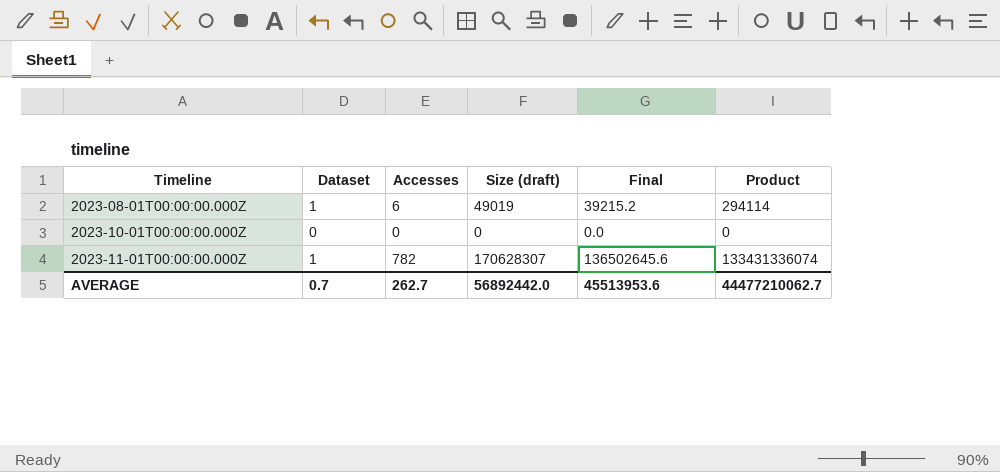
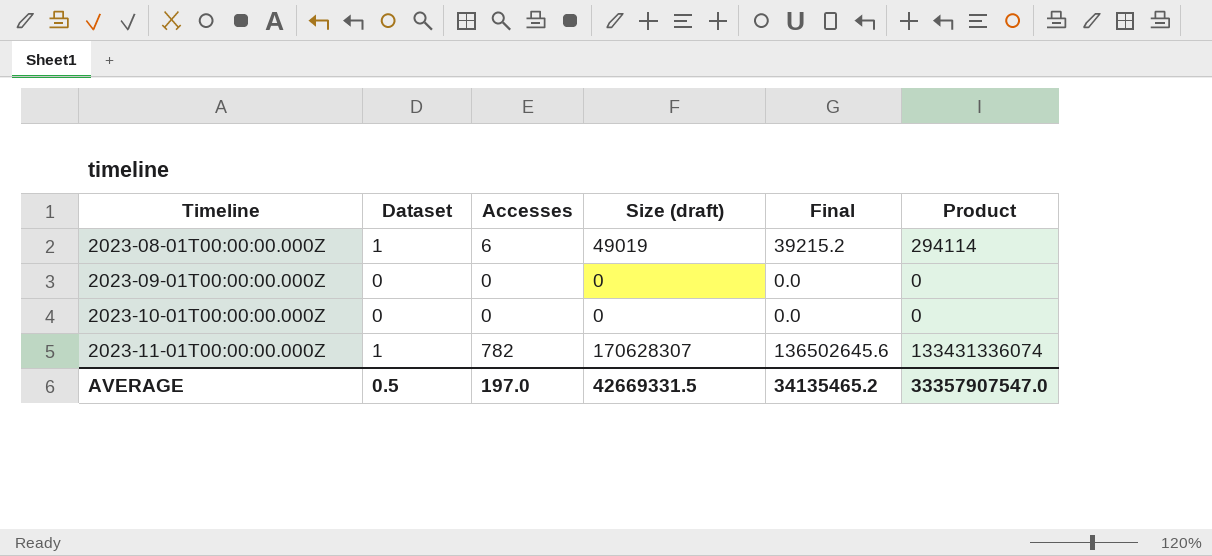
row 2023-09-01T00:00:00.000Z: none -> 0 | 0 | 0 | 0.0 | 0
AVERAGE | Dataset: 0.7 -> 0.5
AVERAGE | Accesses: 262.7 -> 197.0
AVERAGE | Size (draft): 56892442.0 -> 42669331.5
AVERAGE | Final: 45513953.6 -> 34135465.2
AVERAGE | Product: 44477210062.7 -> 33357907547.0

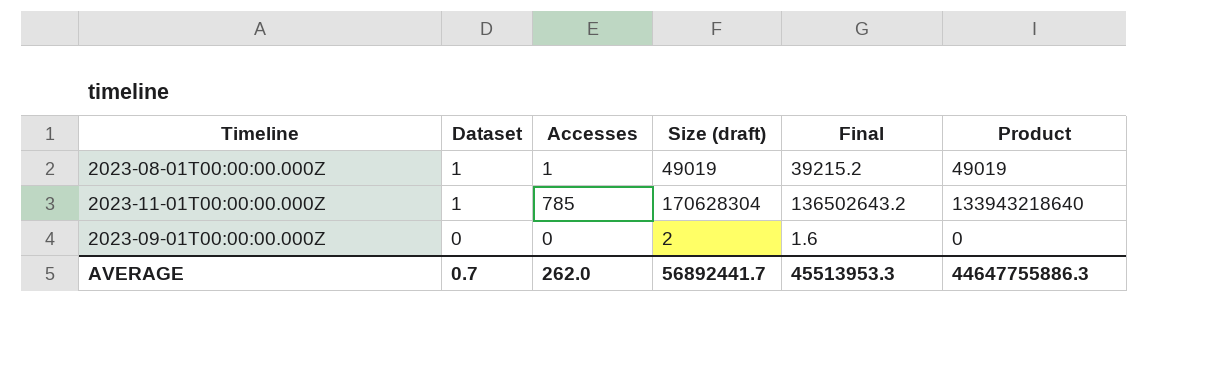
row order: Timeline ascending -> Dataset descending
row 2023-10-01T00:00:00.000Z: 0 | 0 | 0 | 0.0 | 0 -> none
2023-08-01T00:00:00.000Z | Accesses: 6 -> 1
2023-08-01T00:00:00.000Z | Product: 294114 -> 49019
2023-11-01T00:00:00.000Z | Accesses: 782 -> 785
2023-11-01T00:00:00.000Z | Size (draft): 170628307 -> 170628304
2023-11-01T00:00:00.000Z | Final: 136502645.6 -> 136502643.2
2023-11-01T00:00:00.000Z | Product: 133431336074 -> 133943218640
2023-09-01T00:00:00.000Z | Size (draft): 0 -> 2
2023-09-01T00:00:00.000Z | Final: 0.0 -> 1.6
AVERAGE | Dataset: 0.5 -> 0.7
AVERAGE | Accesses: 197.0 -> 262.0
AVERAGE | Size (draft): 42669331.5 -> 56892441.7
AVERAGE | Final: 34135465.2 -> 45513953.3
AVERAGE | Product: 33357907547.0 -> 44647755886.3

